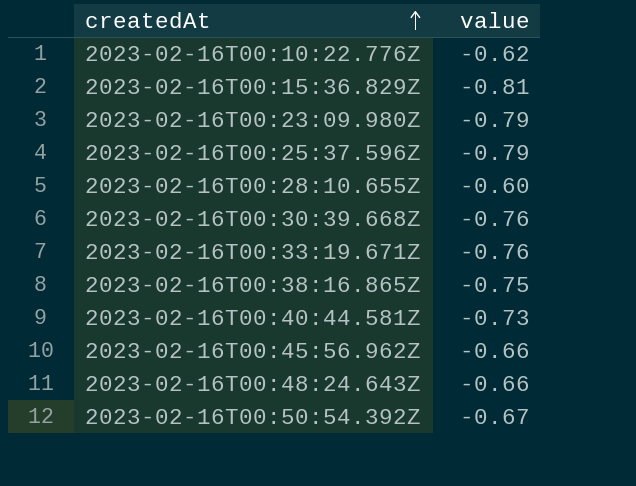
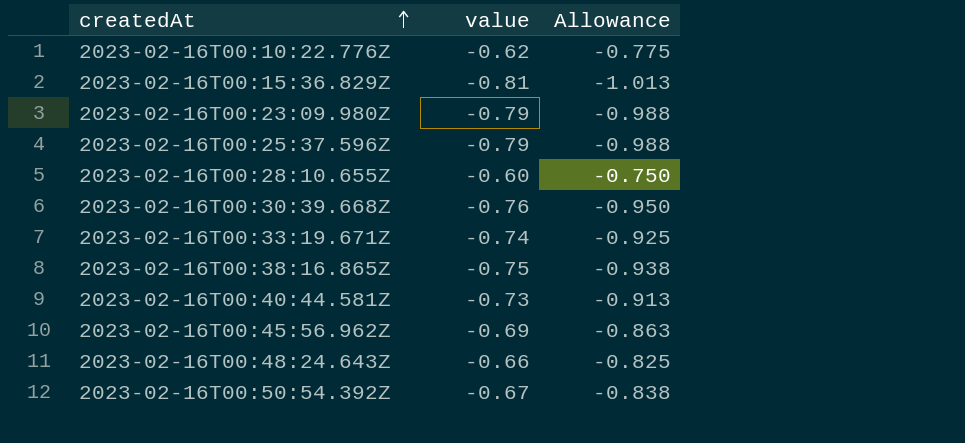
column Allowance | formula: none -> [value] * 1.25
2023-02-16T00:33:19.671Z | value: -0.76 -> -0.74
2023-02-16T00:45:56.962Z | value: -0.66 -> -0.69

